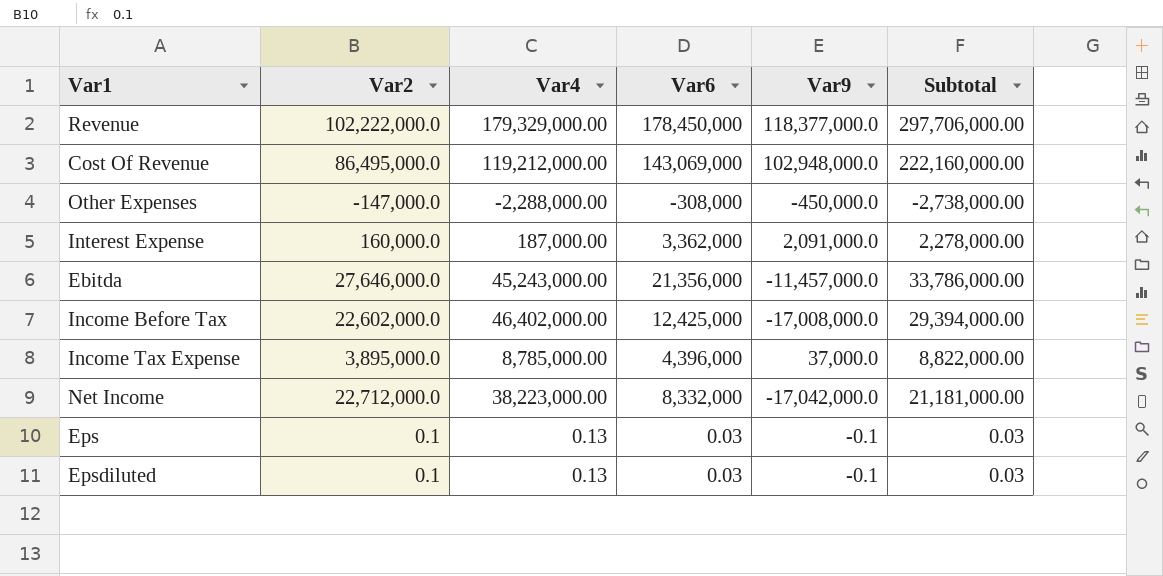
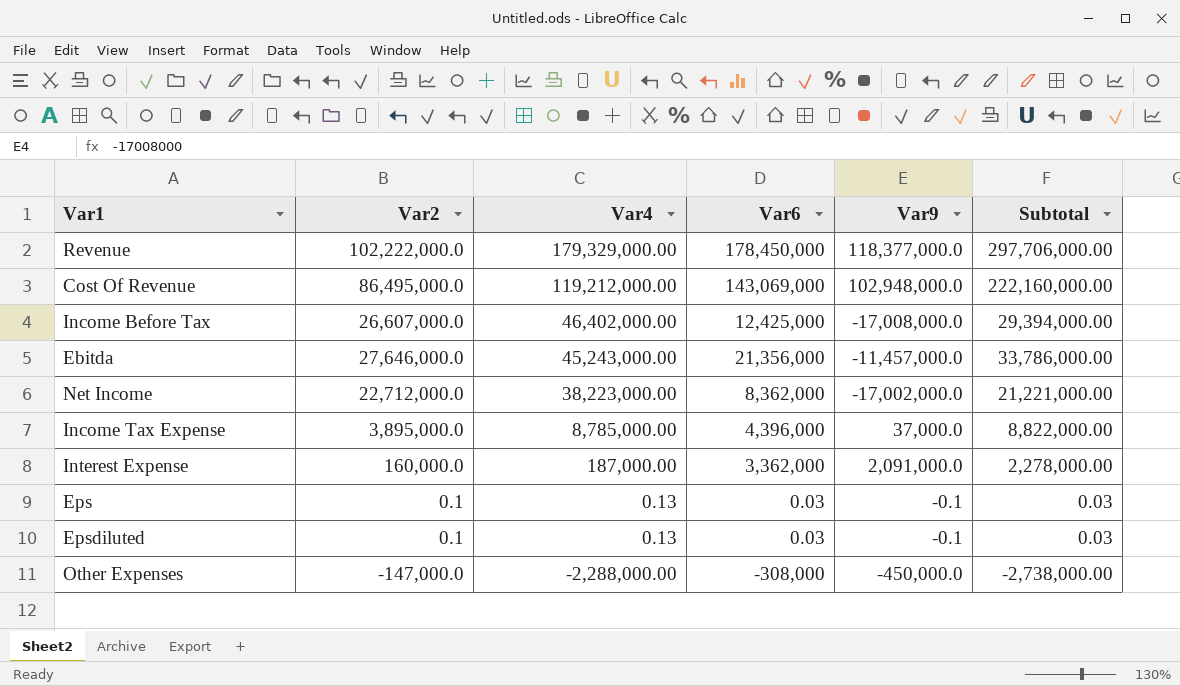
row order: none -> Var4 descending
Income Before Tax | Var2: 22,602,000.0 -> 26,607,000.0
Net Income | Var6: 8,332,000 -> 8,362,000
Net Income | Var9: -17,042,000.0 -> -17,002,000.0
Net Income | Subtotal: 21,181,000.00 -> 21,221,000.00

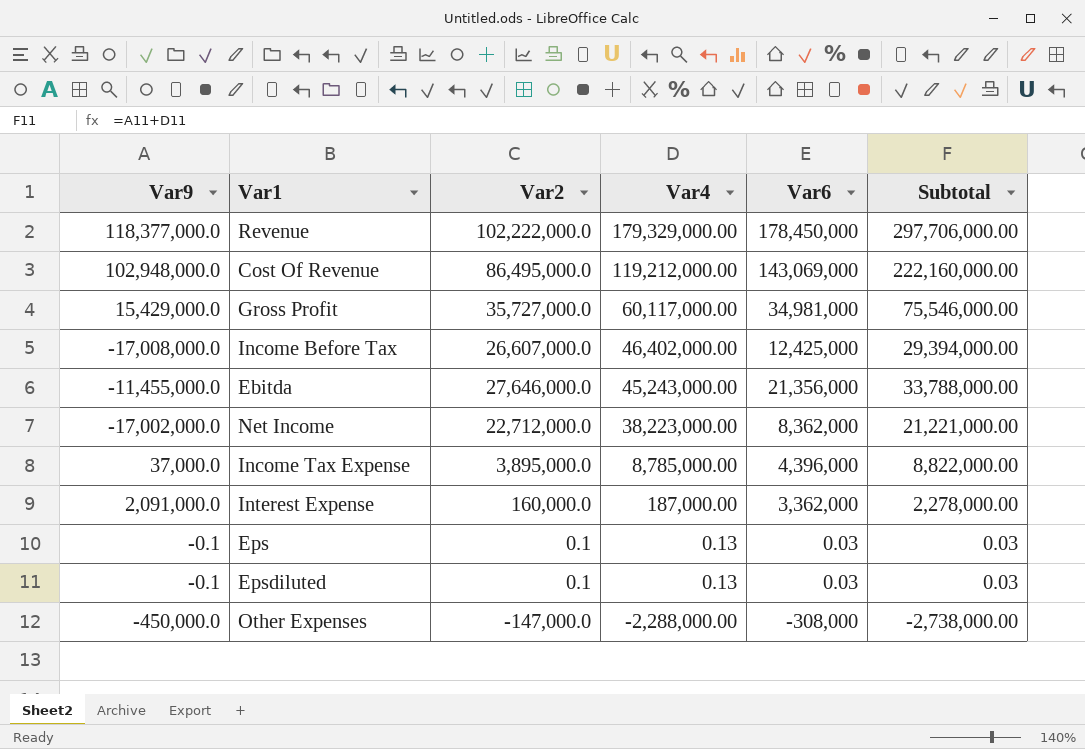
column Var9 | position: 5 -> 1
row Gross Profit: none -> 15,429,000.0 | 35,727,000.0 | 60,117,000.00 | 34,981,000 | 75,546,000.00
Ebitda | Var9: -11,457,000.0 -> -11,455,000.0
Ebitda | Subtotal: 33,786,000.00 -> 33,788,000.00

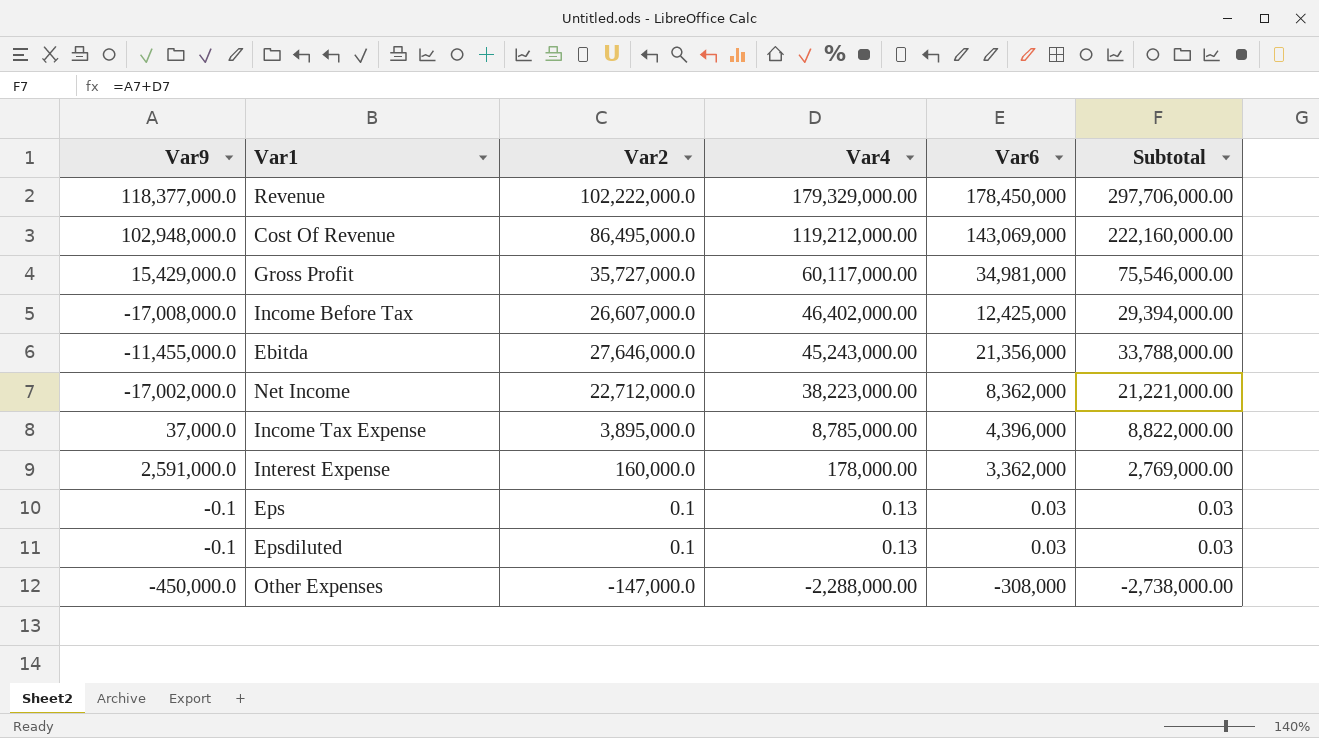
Interest Expense | Var9: 2,091,000.0 -> 2,591,000.0
Interest Expense | Var4: 187,000.00 -> 178,000.00
Interest Expense | Subtotal: 2,278,000.00 -> 2,769,000.00

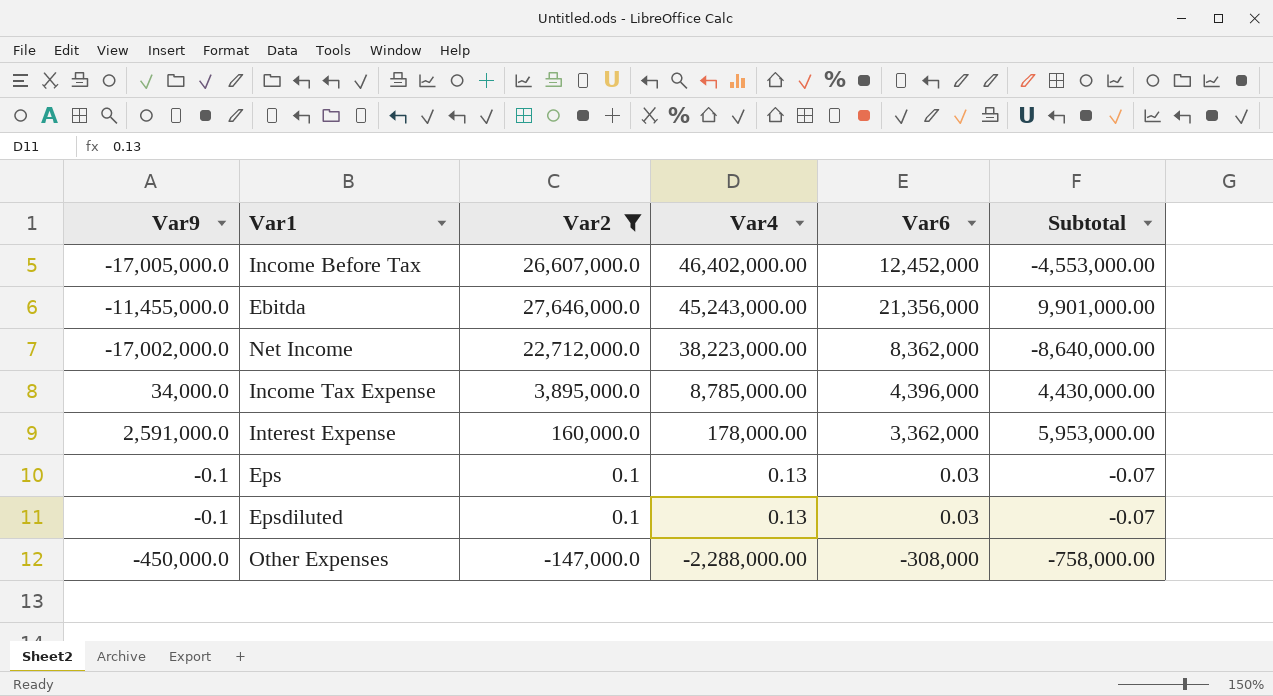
filter: none -> Var2 <= 27,646,000.0
column Subtotal | formula: [Var9] + [Var4] -> [Var9] + [Var6]
Income Before Tax | Var9: -17,008,000.0 -> -17,005,000.0
Income Before Tax | Var6: 12,425,000 -> 12,452,000
Income Tax Expense | Var9: 37,000.0 -> 34,000.0

